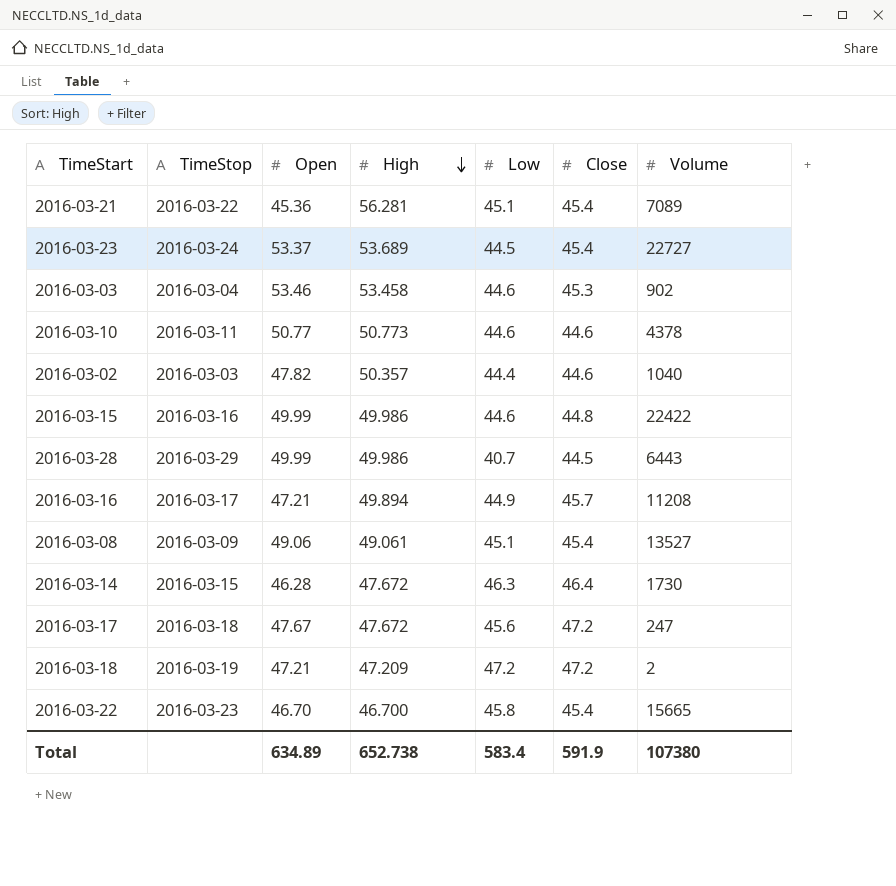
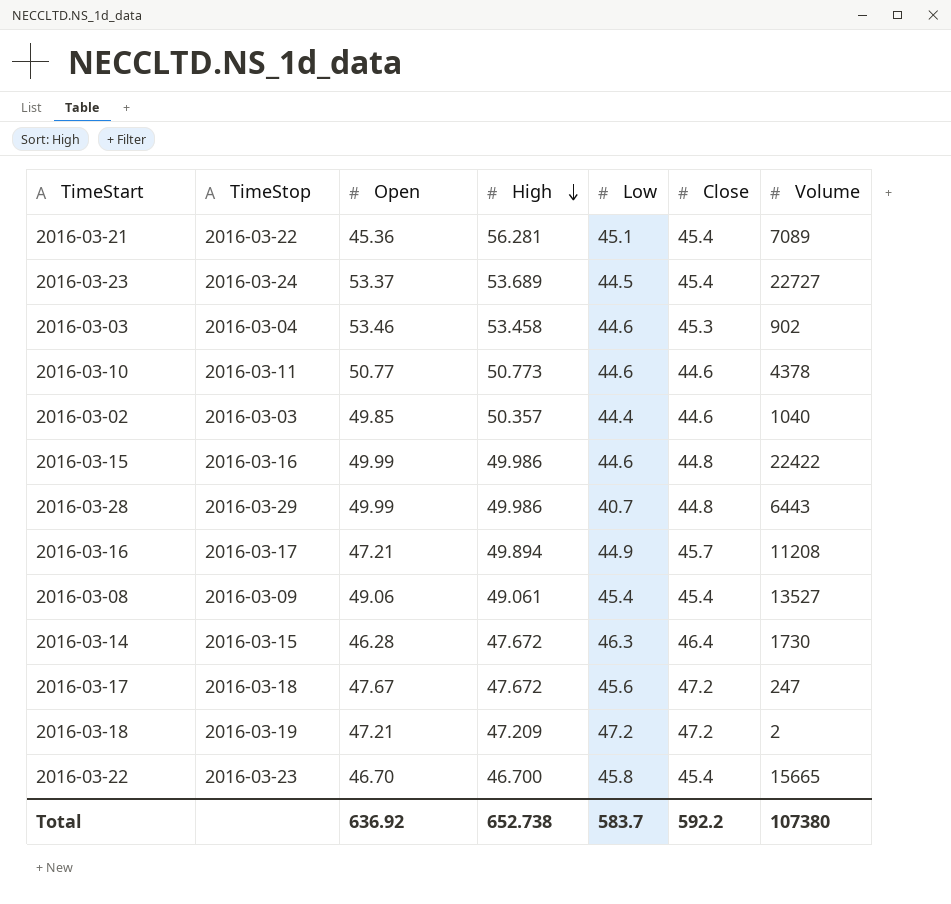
2016-03-02 | Open: 47.82 -> 49.85
2016-03-28 | Close: 44.5 -> 44.8
2016-03-08 | Low: 45.1 -> 45.4
Total | Open: 634.89 -> 636.92
Total | Low: 583.4 -> 583.7
Total | Close: 591.9 -> 592.2

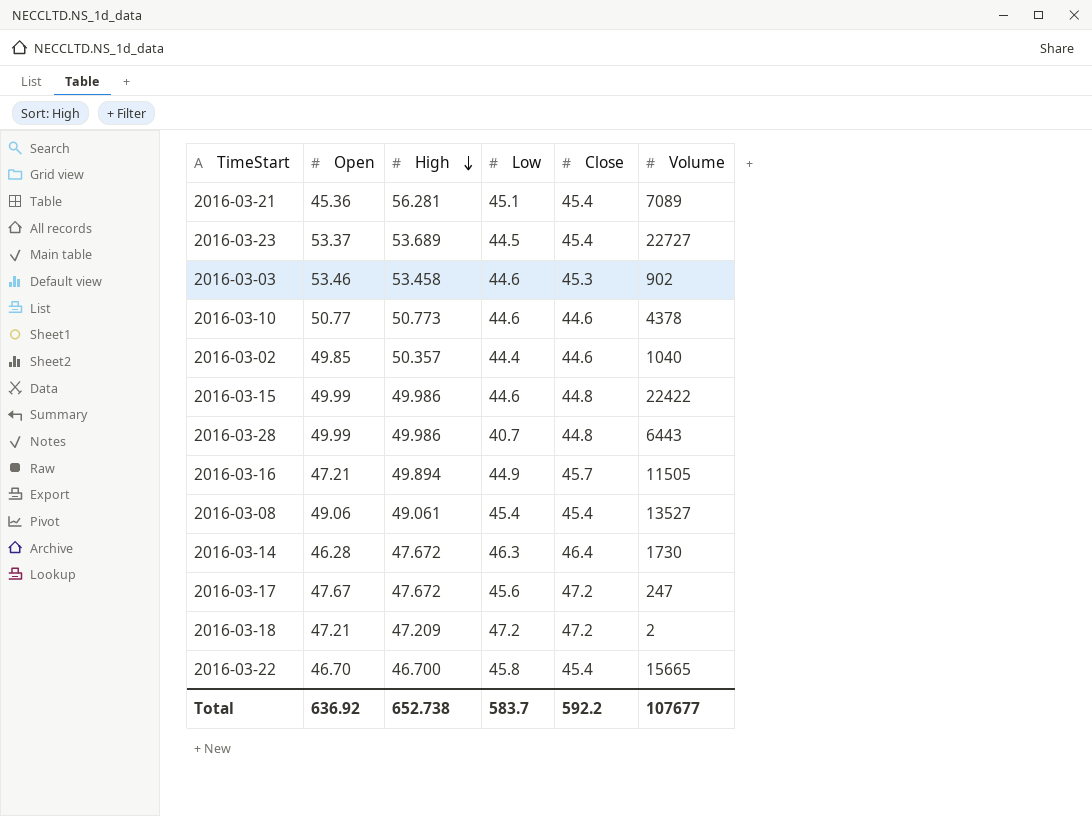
column TimeStop | position: 2 -> none
2016-03-16 | Volume: 11208 -> 11505
Total | Volume: 107380 -> 107677

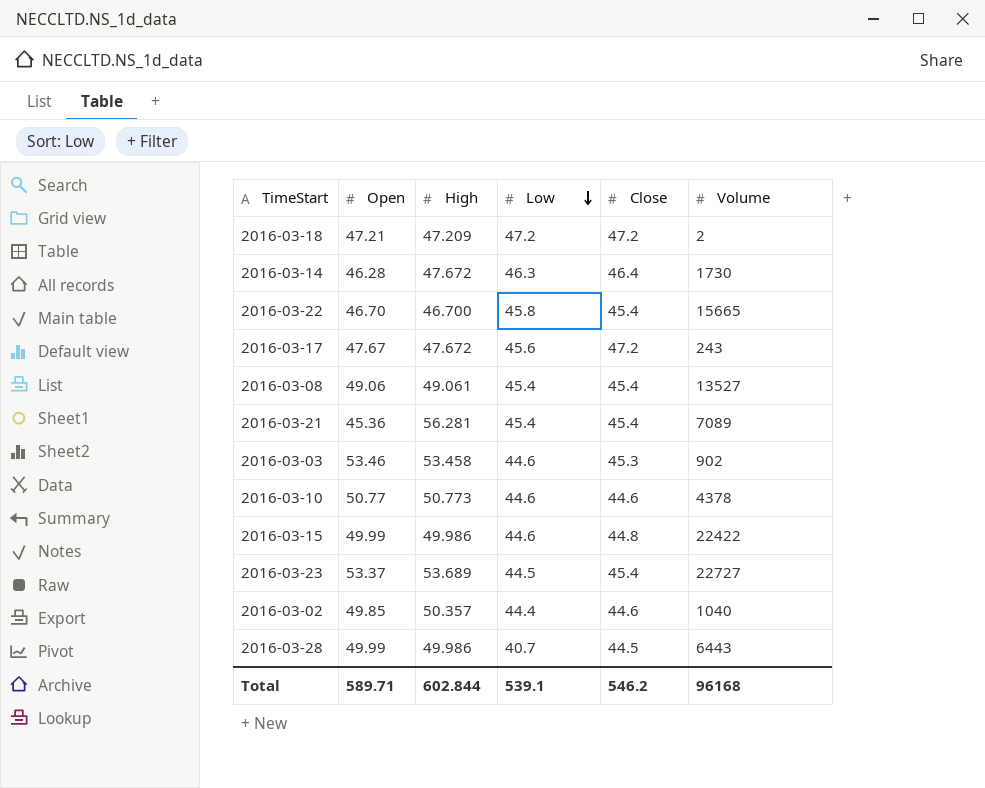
row order: High descending -> Low descending
row 2016-03-16: 47.21 | 49.894 | 44.9 | 45.7 | 11505 -> none
2016-03-17 | Volume: 247 -> 243
2016-03-21 | Low: 45.1 -> 45.4
2016-03-28 | Close: 44.8 -> 44.5
Total | Open: 636.92 -> 589.71
Total | High: 652.738 -> 602.844
Total | Low: 583.7 -> 539.1
Total | Close: 592.2 -> 546.2
Total | Volume: 107677 -> 96168

